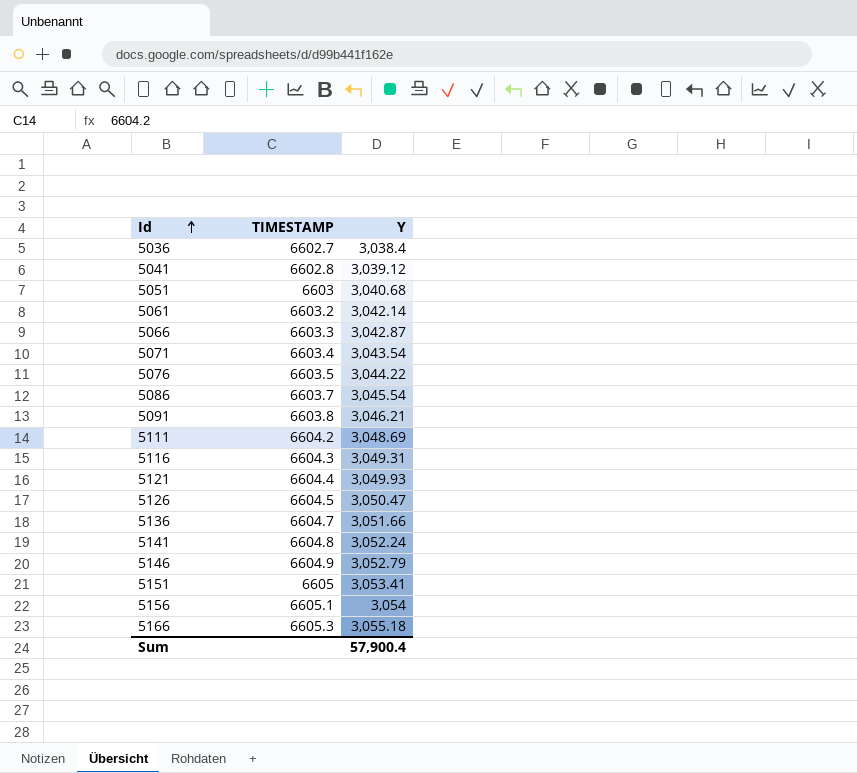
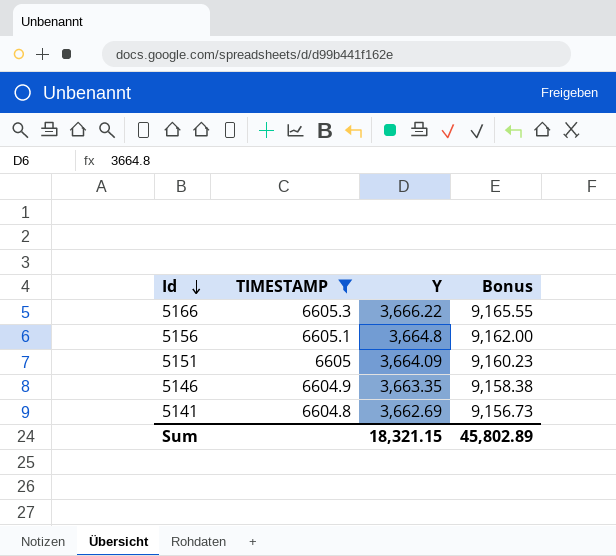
filter: none -> TIMESTAMP >= 6604.8
row order: Id ascending -> Id descending
column Bonus | formula: none -> [Y] * 2.5
5166 | Y: 3,055.18 -> 3,666.22
5156 | Y: 3,054 -> 3,664.8
5151 | Y: 3,053.41 -> 3,664.09
5146 | Y: 3,052.79 -> 3,663.35
5141 | Y: 3,052.24 -> 3,662.69
Sum | Y: 57,900.4 -> 18,321.15

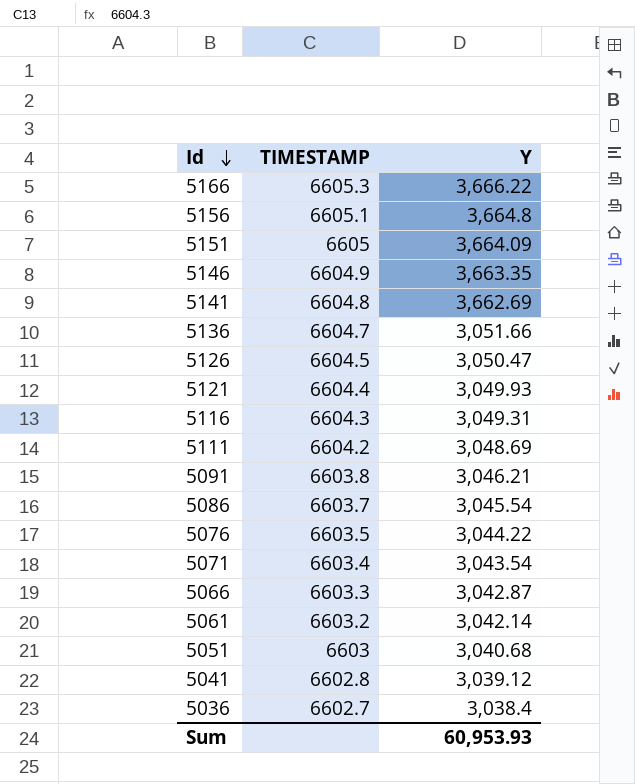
filter: TIMESTAMP >= 6604.8 -> none
column Bonus | formula: [Y] * 2.5 -> none
Sum | Y: 18,321.15 -> 60,953.93

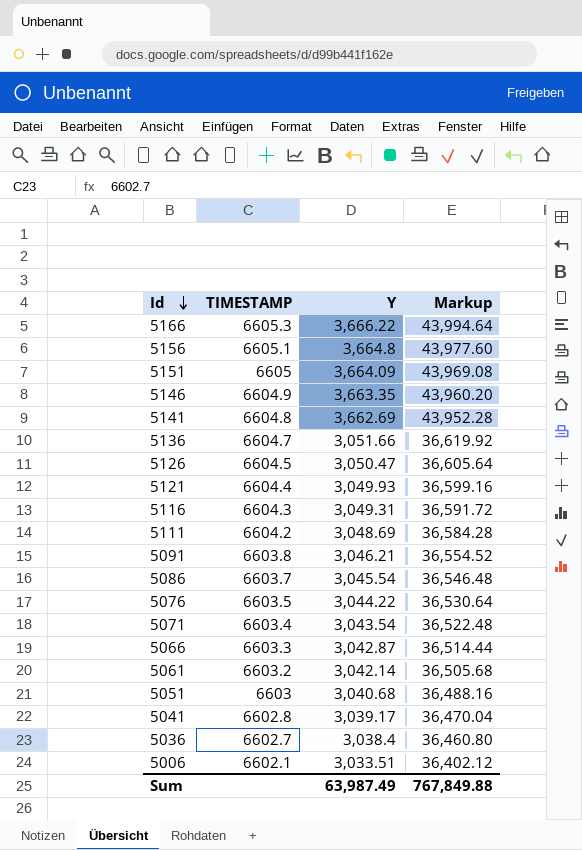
column Markup | formula: none -> [Y] * 12
5041 | Y: 3,039.12 -> 3,039.17
row 5006: none -> 6602.1 | 3,033.51 | 36,402.12
Sum | Y: 60,953.93 -> 63,987.49

